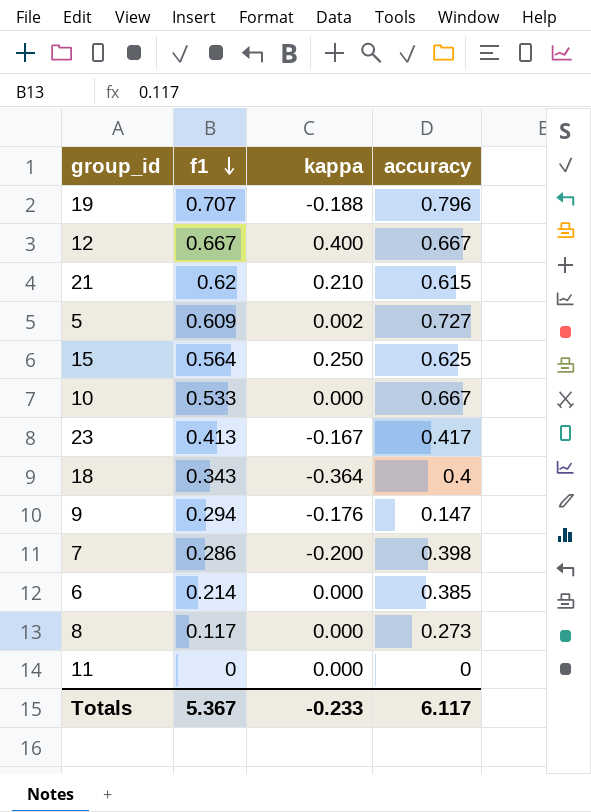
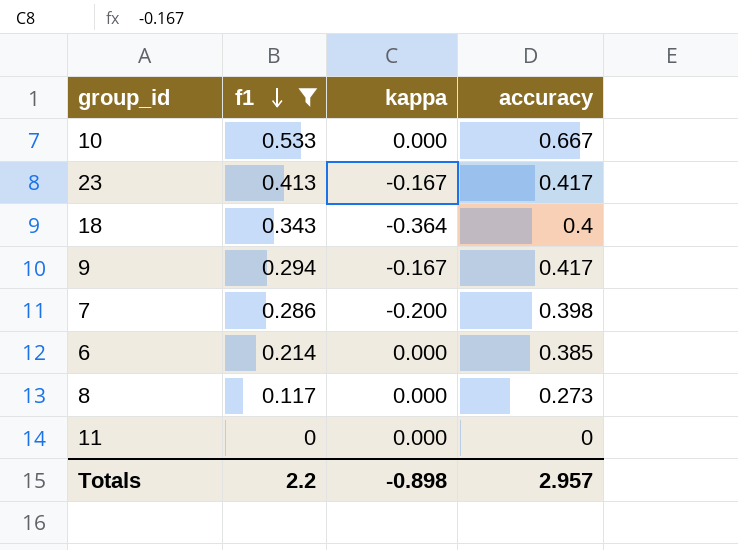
filter: none -> f1 <= 0.533
9 | kappa: -0.176 -> -0.167
9 | accuracy: 0.147 -> 0.417
Totals | f1: 5.367 -> 2.2
Totals | kappa: -0.233 -> -0.898
Totals | accuracy: 6.117 -> 2.957

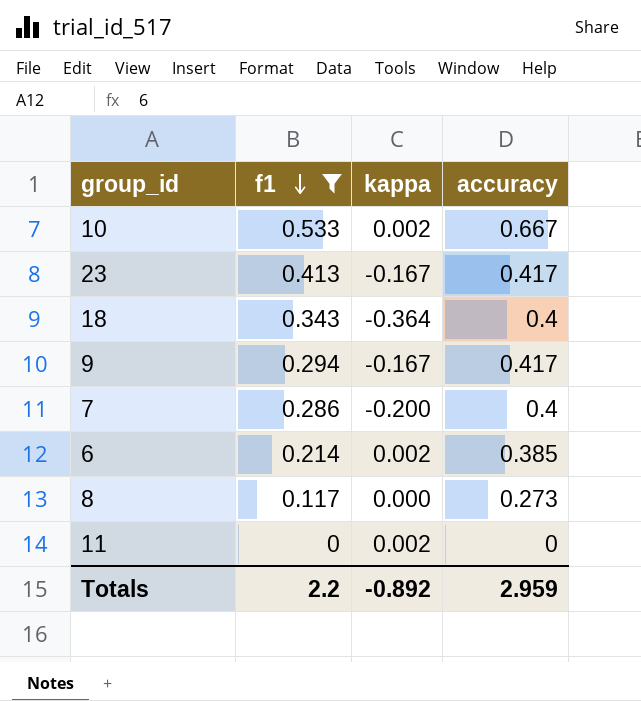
10 | kappa: 0.000 -> 0.002
7 | accuracy: 0.398 -> 0.4
6 | kappa: 0.000 -> 0.002
11 | kappa: 0.000 -> 0.002
Totals | kappa: -0.898 -> -0.892
Totals | accuracy: 2.957 -> 2.959

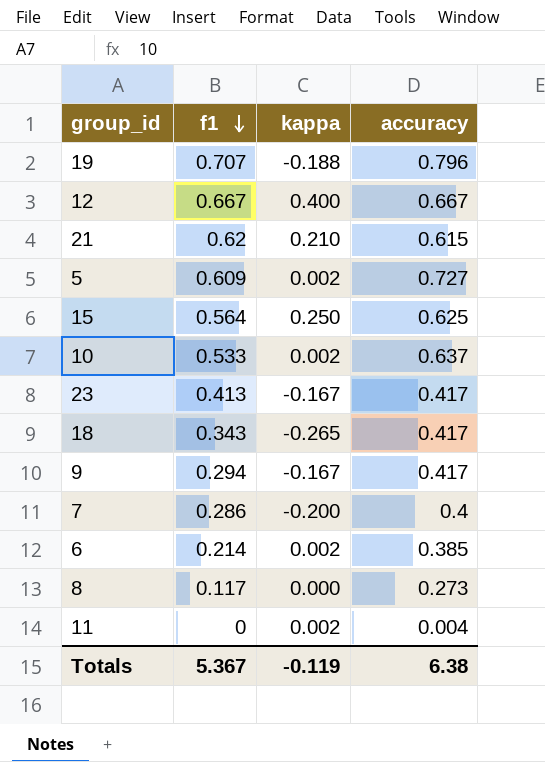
filter: f1 <= 0.533 -> none
10 | accuracy: 0.667 -> 0.637
18 | kappa: -0.364 -> -0.265
18 | accuracy: 0.4 -> 0.417
11 | accuracy: 0 -> 0.004
Totals | f1: 2.2 -> 5.367
Totals | kappa: -0.892 -> -0.119
Totals | accuracy: 2.959 -> 6.38

